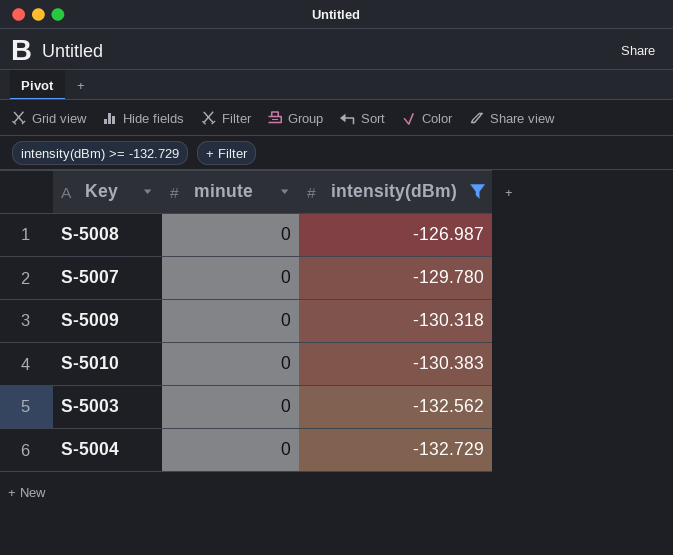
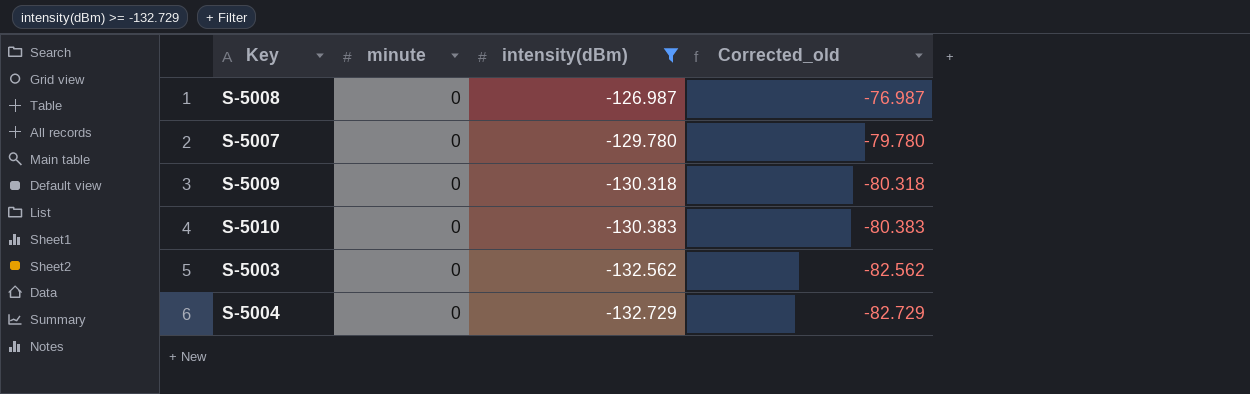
column Corrected_old | formula: none -> [intensity(dBm)] + 50

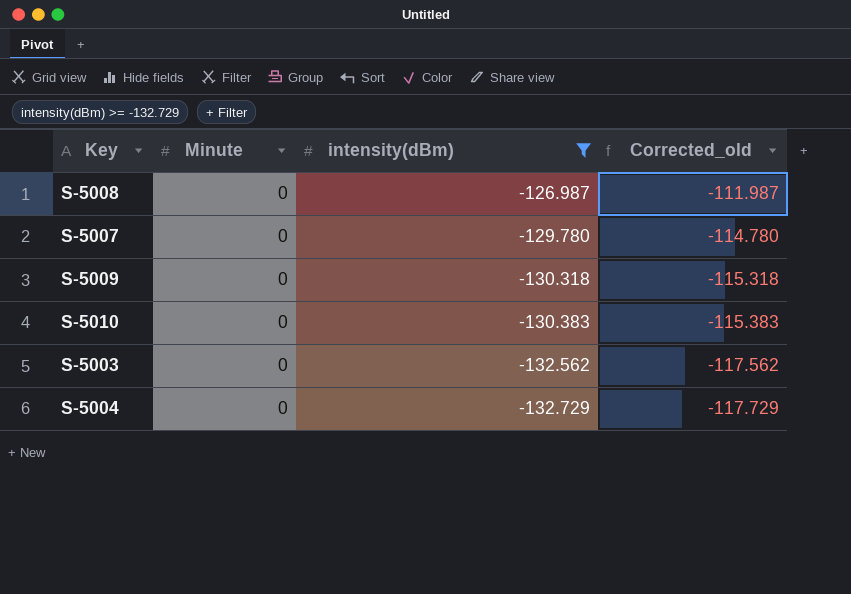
column name: minute -> Minute
column Corrected_old | formula: [intensity(dBm)] + 50 -> [intensity(dBm)] + 15

